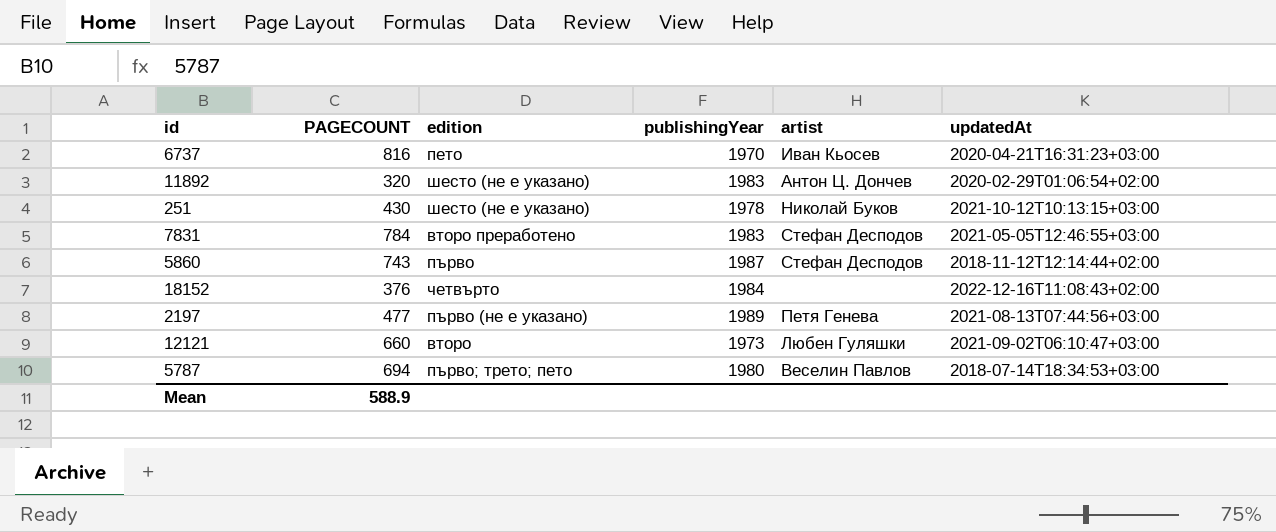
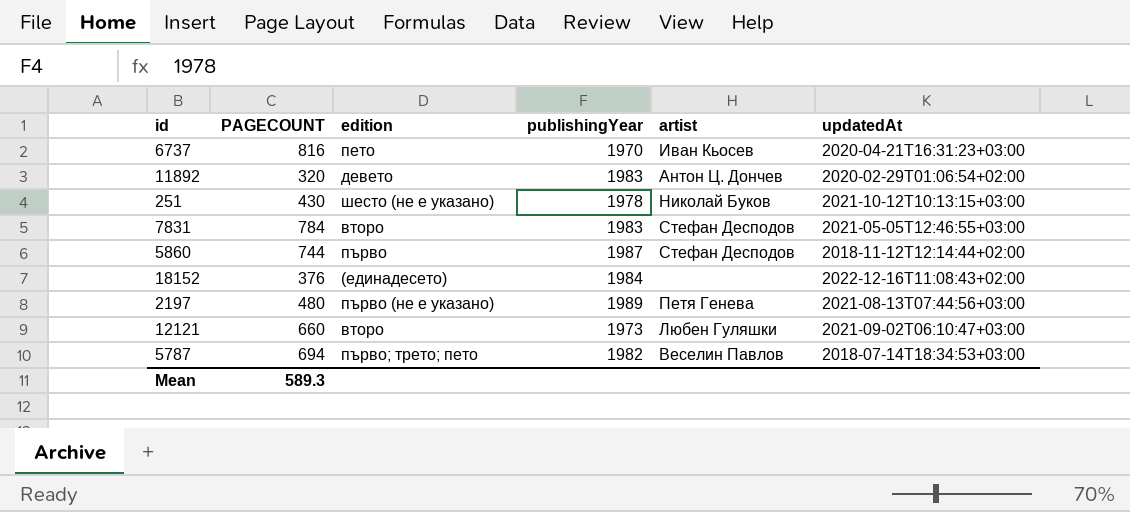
11892 | edition: шесто (не е указано) -> девето
7831 | edition: второ преработено -> второ
5860 | PAGECOUNT: 743 -> 744
18152 | edition: четвърто -> (единадесето)
2197 | PAGECOUNT: 477 -> 480
5787 | publishingYear: 1980 -> 1982
Mean | PAGECOUNT: 588.9 -> 589.3

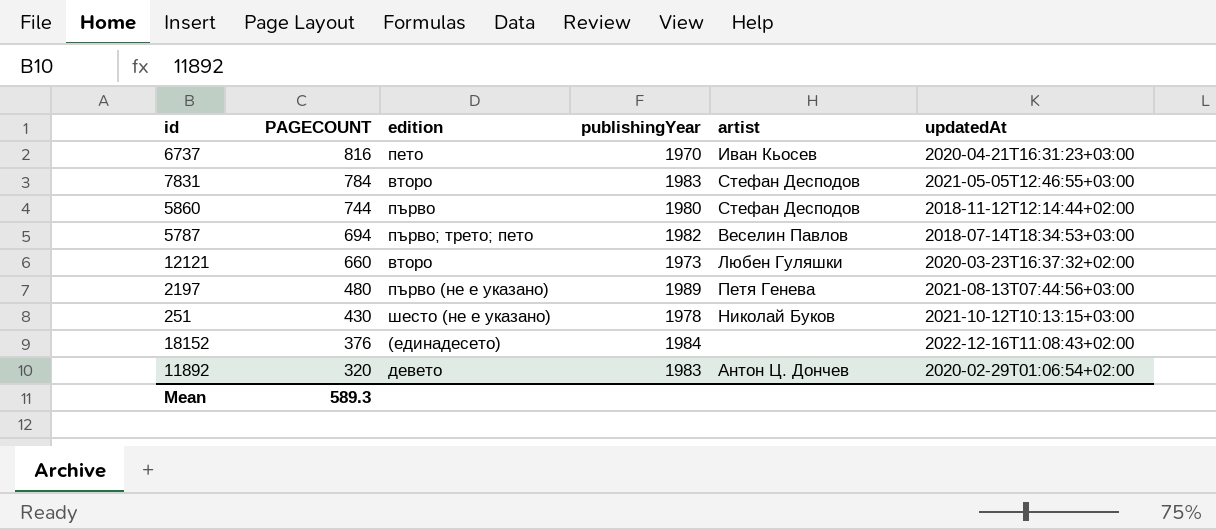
row order: none -> PAGECOUNT descending
5860 | publishingYear: 1987 -> 1980
12121 | updatedAt: 2021-09-02T06:10:47+03:00 -> 2020-03-23T16:37:32+02:00

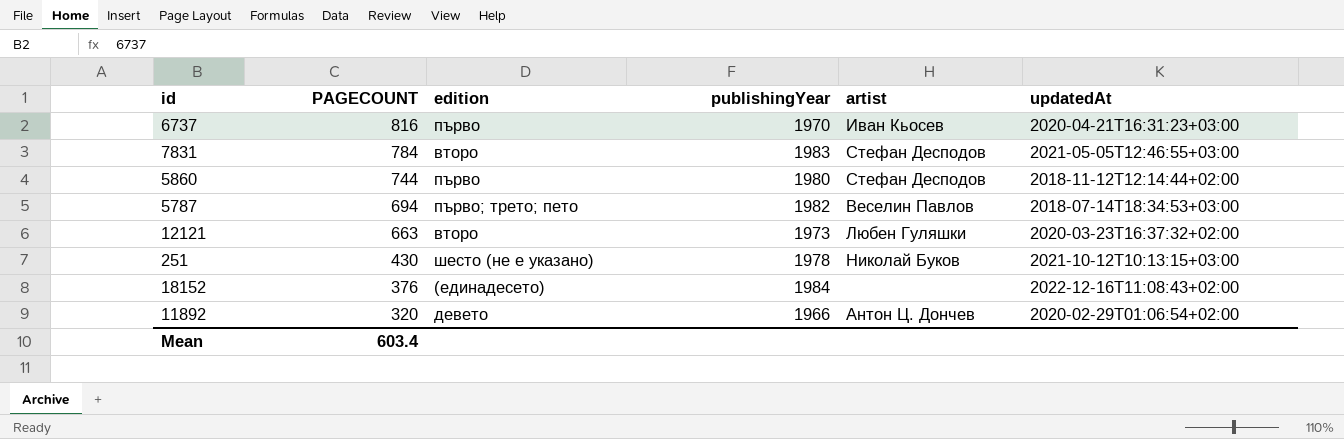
row 2197: 480 | първо (не е указано) | 1989 | Петя Генева | 2021-08-13T07:44:56+03:00 -> none
6737 | edition: пето -> първо
12121 | PAGECOUNT: 660 -> 663
11892 | publishingYear: 1983 -> 1966
Mean | PAGECOUNT: 589.3 -> 603.4

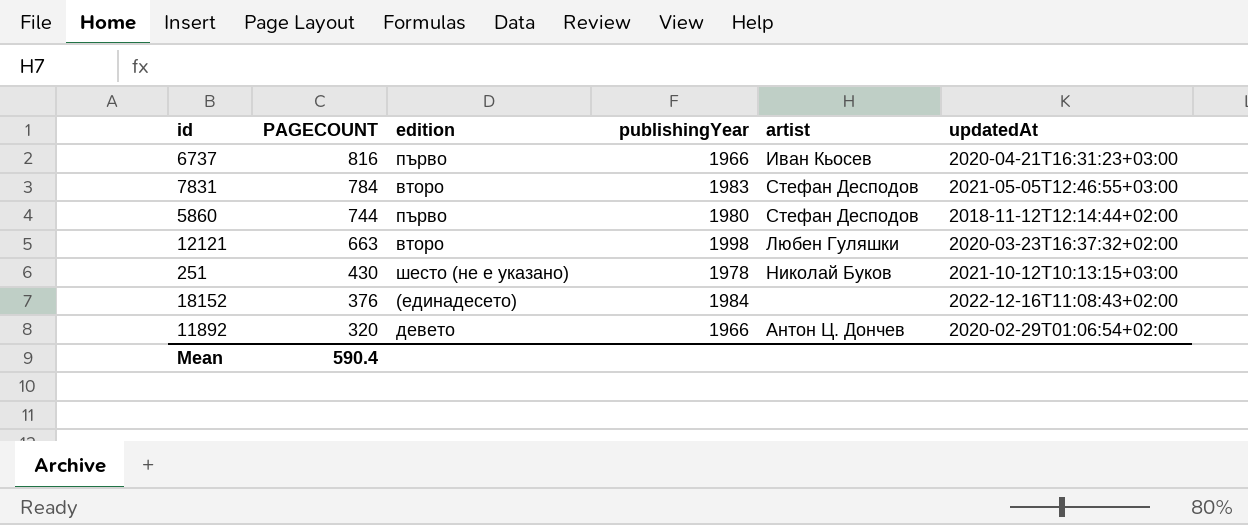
row 5787: 694 | първо; трето; пето | 1982 | Веселин Павлов | 2018-07-14T18:34:53+03:00 -> none
6737 | publishingYear: 1970 -> 1966
12121 | publishingYear: 1973 -> 1998
Mean | PAGECOUNT: 603.4 -> 590.4

